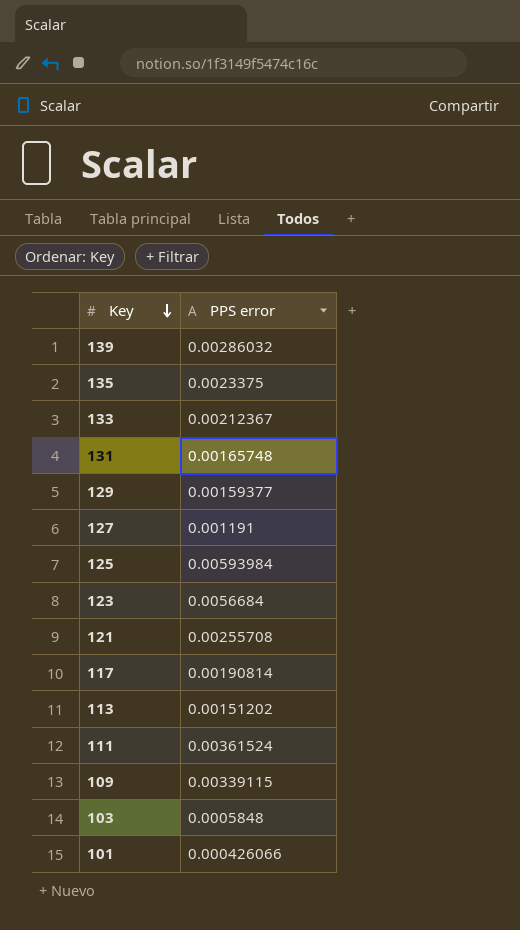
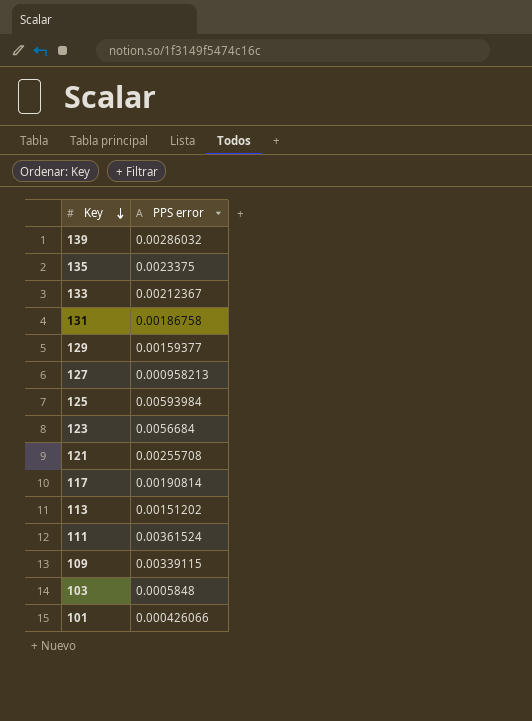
131 | PPS error: 0.00165748 -> 0.00186758
127 | PPS error: 0.001191 -> 0.000958213

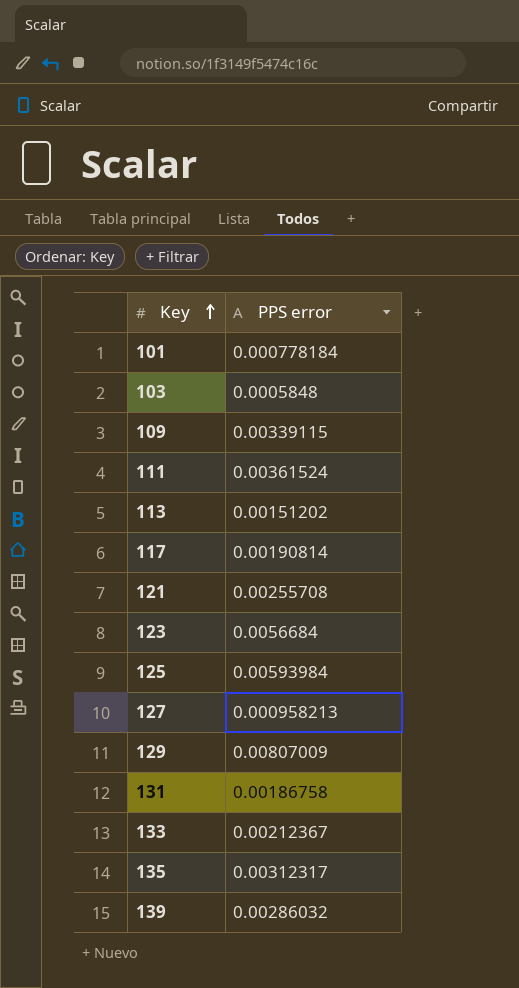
row order: Key descending -> Key ascending
101 | PPS error: 0.000426066 -> 0.000778184
129 | PPS error: 0.00159377 -> 0.00807009
135 | PPS error: 0.0023375 -> 0.00312317

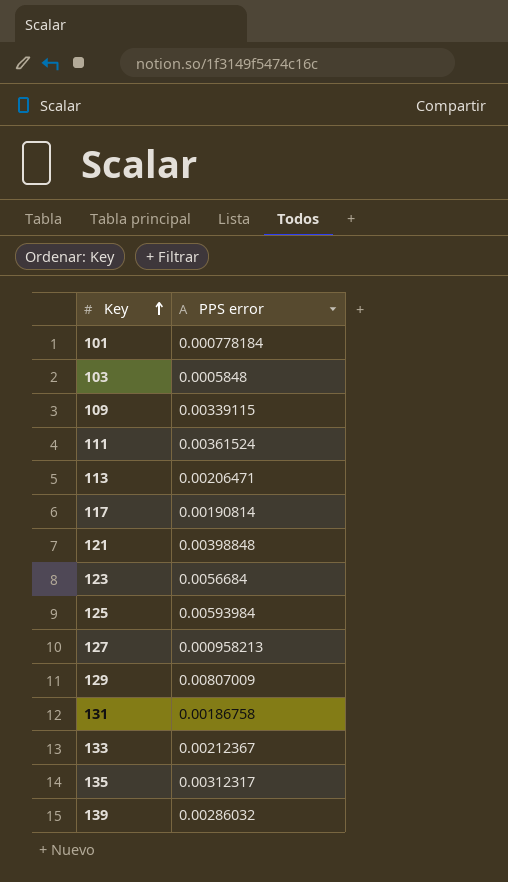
113 | PPS error: 0.00151202 -> 0.00206471
121 | PPS error: 0.00255708 -> 0.00398848

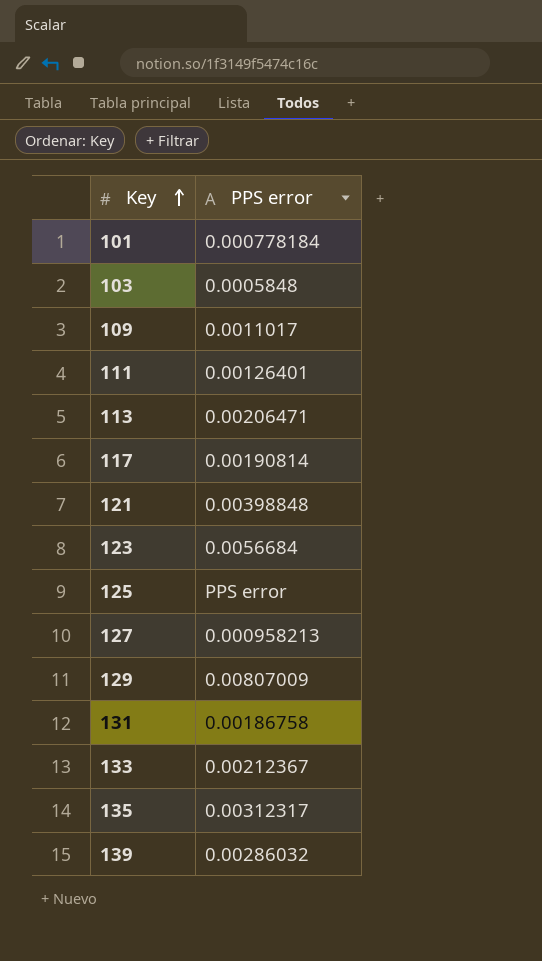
109 | PPS error: 0.00339115 -> 0.0011017
111 | PPS error: 0.00361524 -> 0.00126401
125 | PPS error: 0.00593984 -> PPS error

